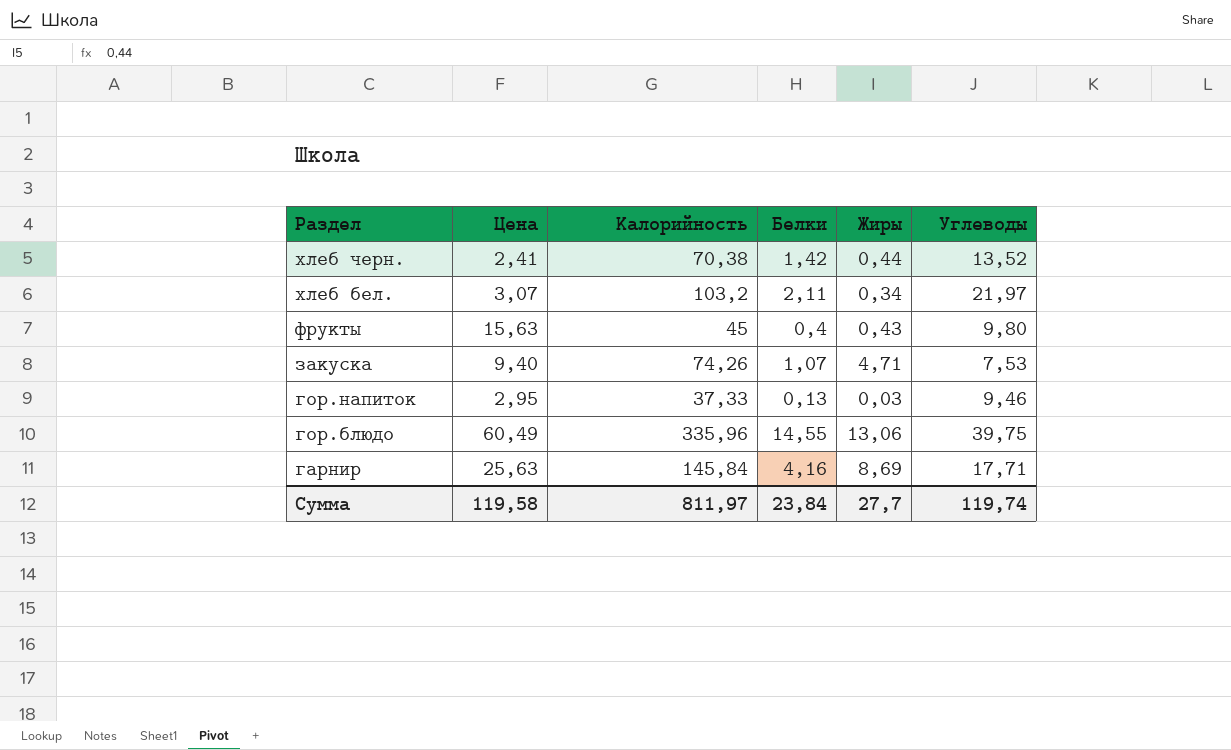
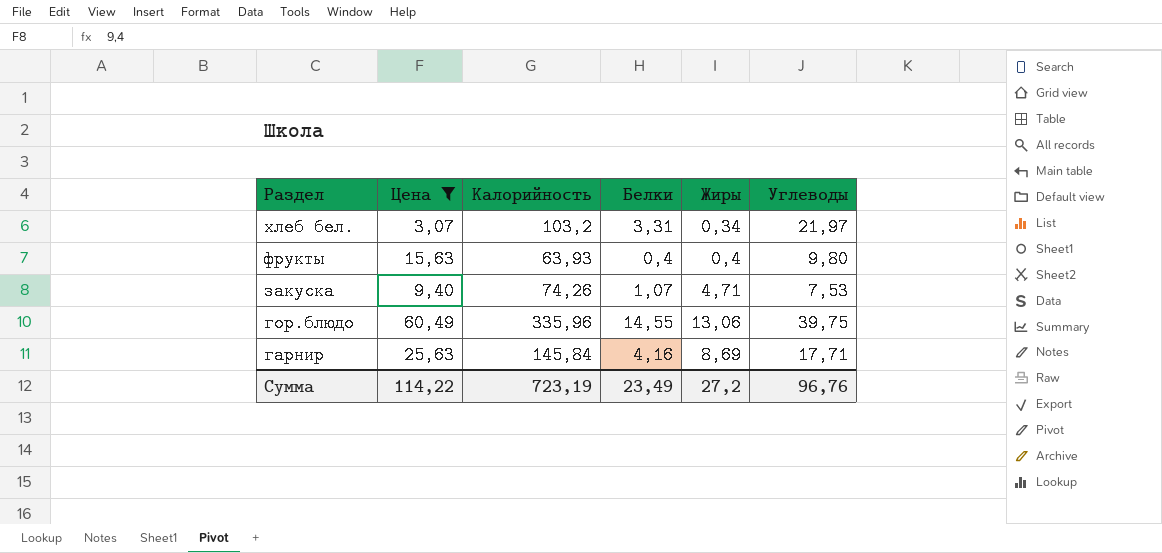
filter: none -> Цена >= 3,07
хлеб бел. | Белки: 2,11 -> 3,31
фрукты | Калорийность: 45 -> 63,93
фрукты | Жиры: 0,43 -> 0,4
Сумма | Цена: 119,58 -> 114,22
Сумма | Калорийность: 811,97 -> 723,19
Сумма | Белки: 23,84 -> 23,49
Сумма | Жиры: 27,7 -> 27,2
Сумма | Углеводы: 119,74 -> 96,76

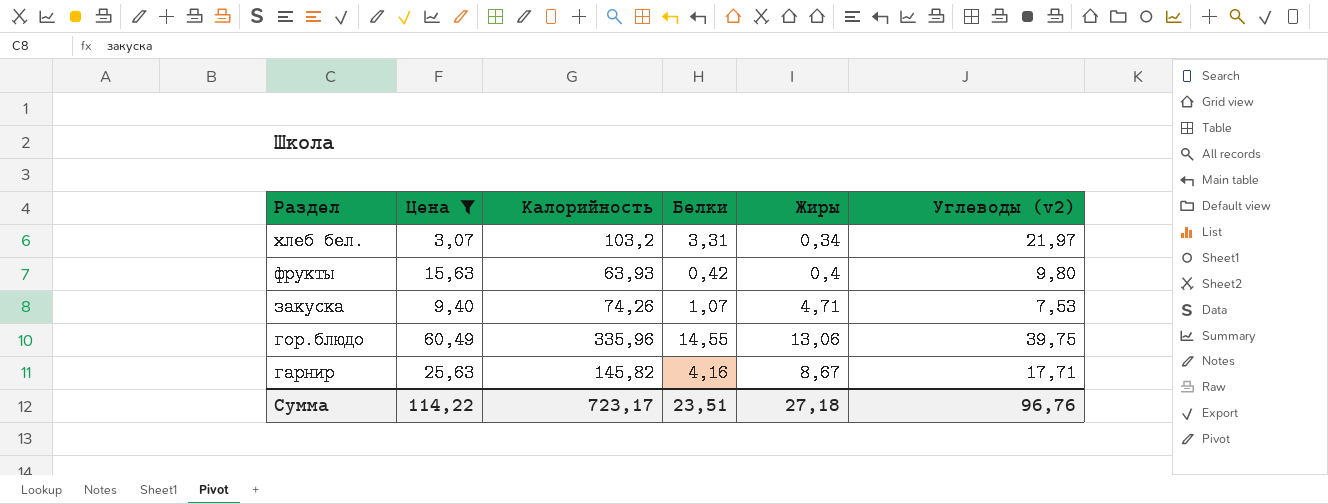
column name: Углеводы -> Углеводы (v2)
фрукты | Белки: 0,4 -> 0,42
гарнир | Калорийность: 145,84 -> 145,82
гарнир | Жиры: 8,69 -> 8,67
Сумма | Калорийность: 723,19 -> 723,17
Сумма | Белки: 23,49 -> 23,51
Сумма | Жиры: 27,2 -> 27,18

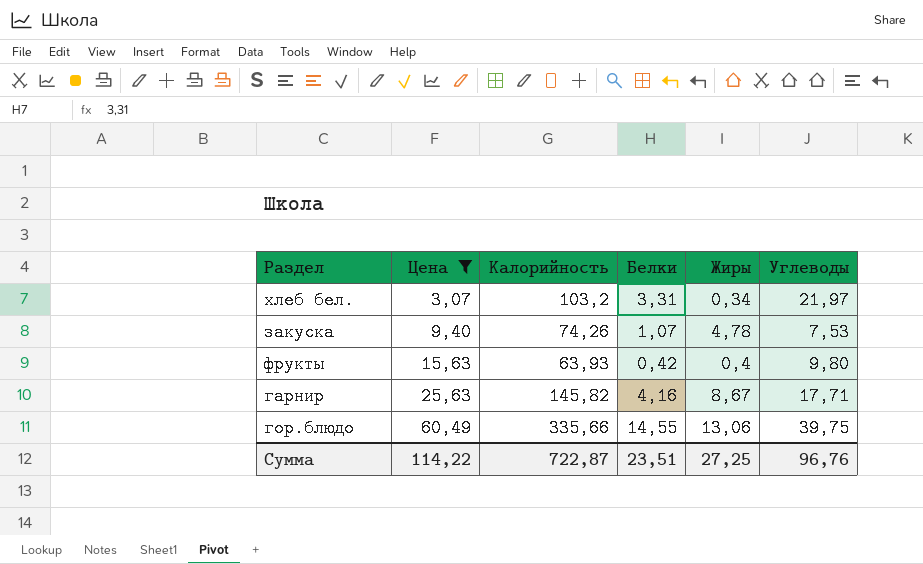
row order: Раздел descending -> Цена ascending
column name: Углеводы (v2) -> Углеводы
закуска | Жиры: 4,71 -> 4,78
гор.блюдо | Калорийность: 335,96 -> 335,66
Сумма | Калорийность: 723,17 -> 722,87
Сумма | Жиры: 27,18 -> 27,25

